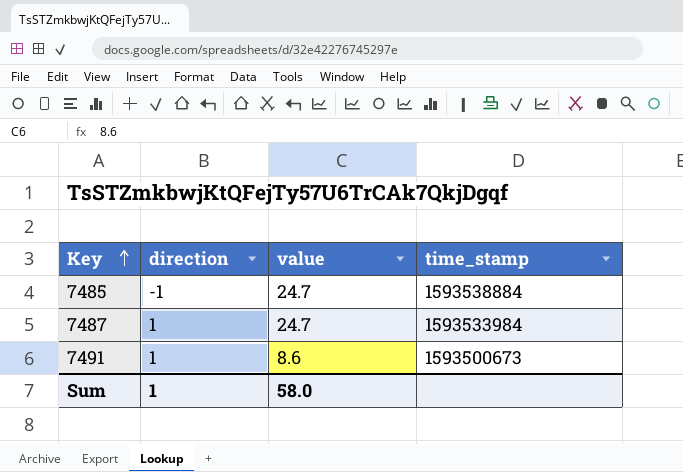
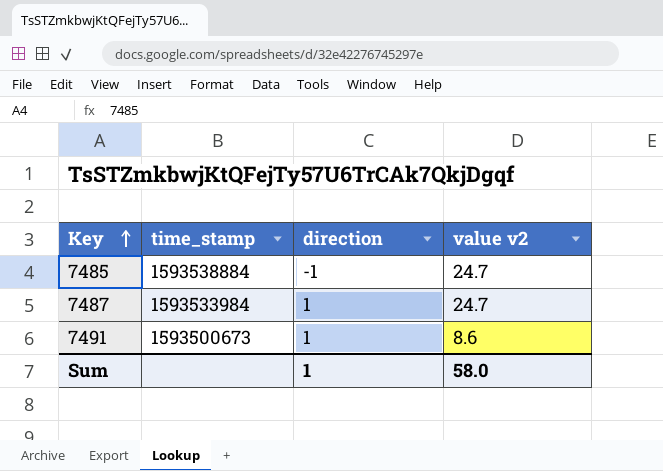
column time_stamp | position: 4 -> 2
column name: value -> value v2

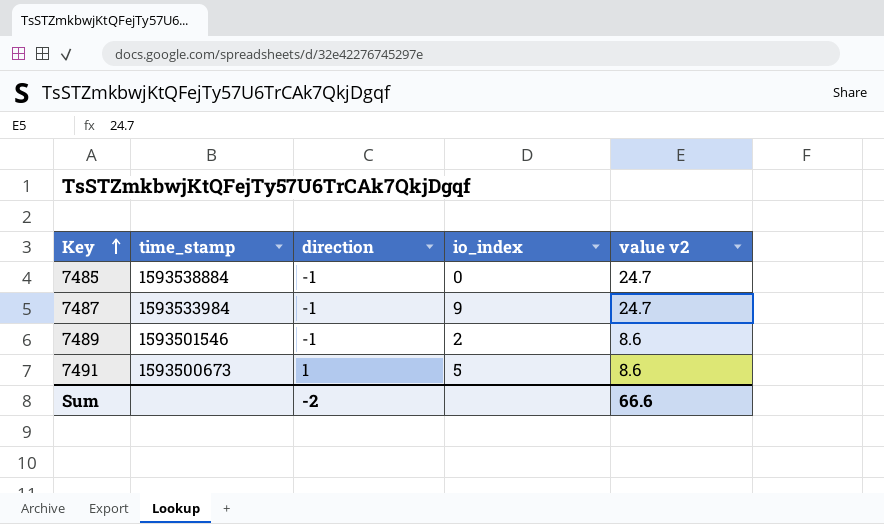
column io_index | position: none -> 4
7487 | direction: 1 -> -1
row 7489: none -> 1593501546 | -1 | 2 | 8.6
Sum | direction: 1 -> -2
Sum | value v2: 58.0 -> 66.6

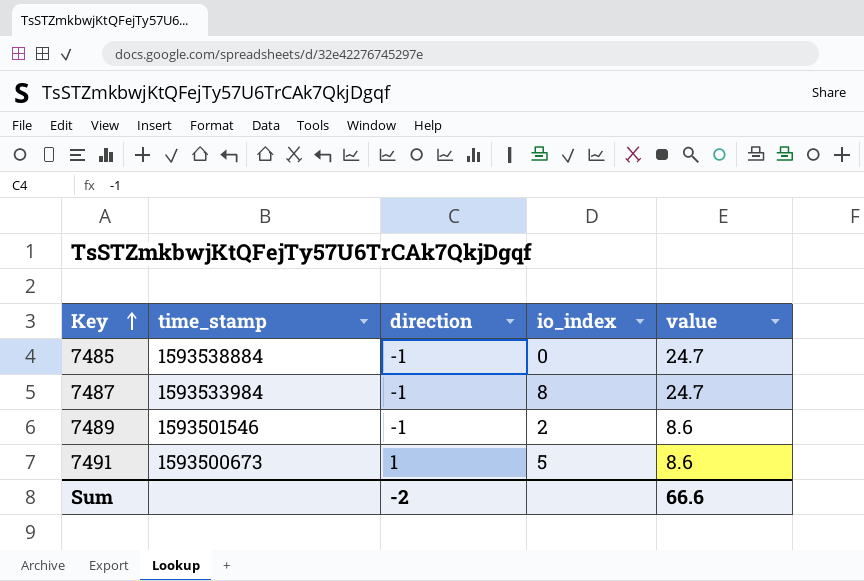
column name: value v2 -> value
7487 | io_index: 9 -> 8

